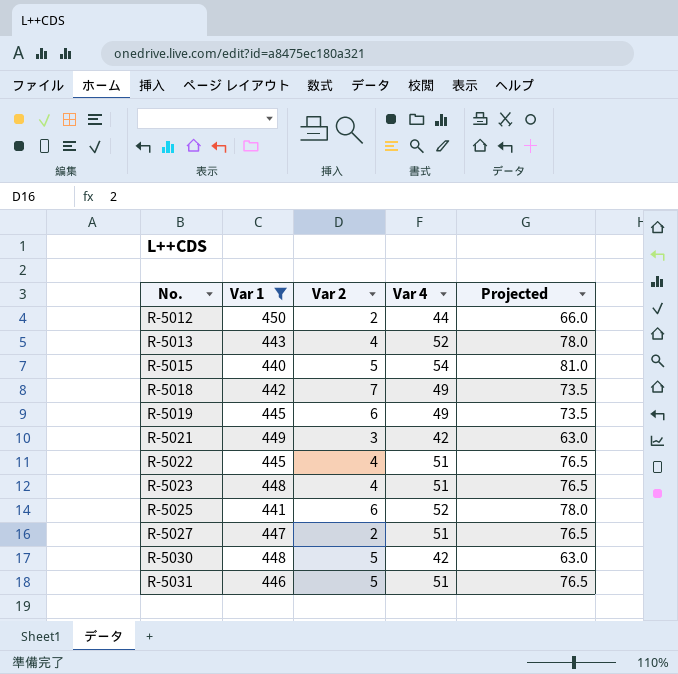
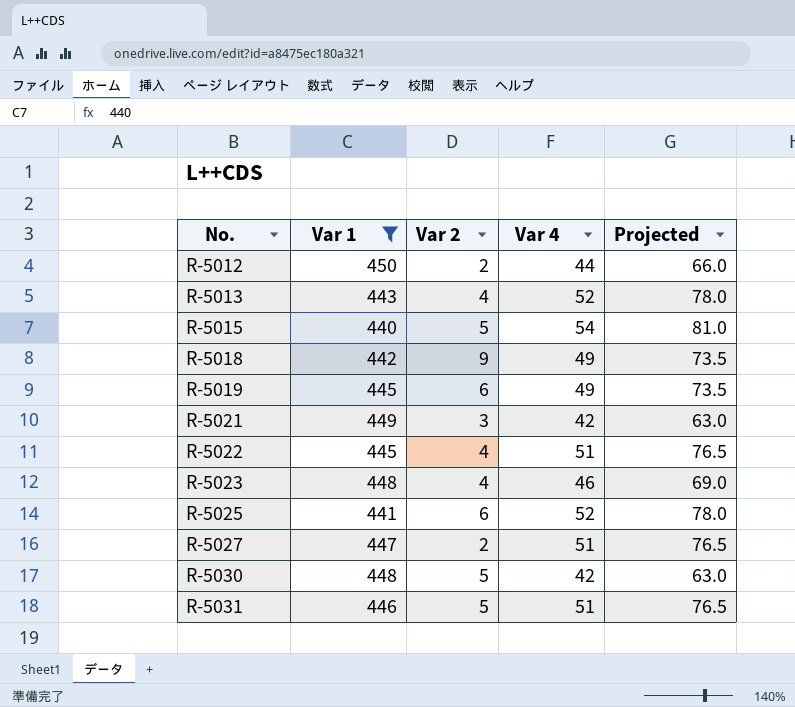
R-5018 | Var 2: 7 -> 9
R-5023 | Var 4: 51 -> 46
R-5023 | Projected: 76.5 -> 69.0

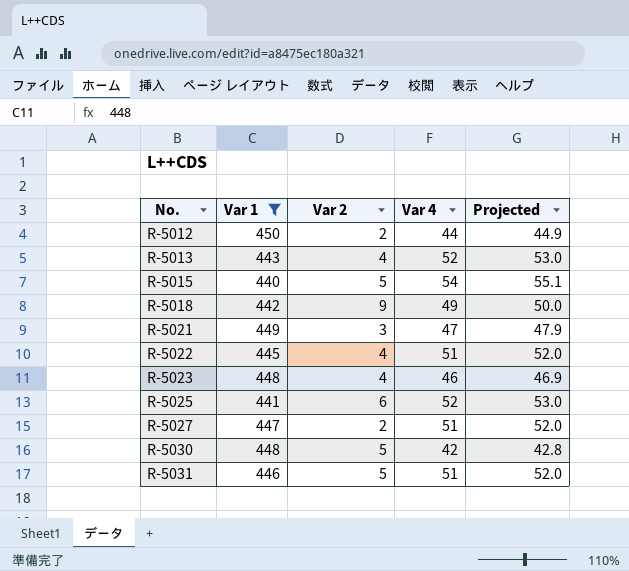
column Projected | formula: [Var 4] * 1.5 -> [Var 4] * 1.02
row R-5019: 445 | 6 | 49 | 73.5 -> none
R-5021 | Var 4: 42 -> 47

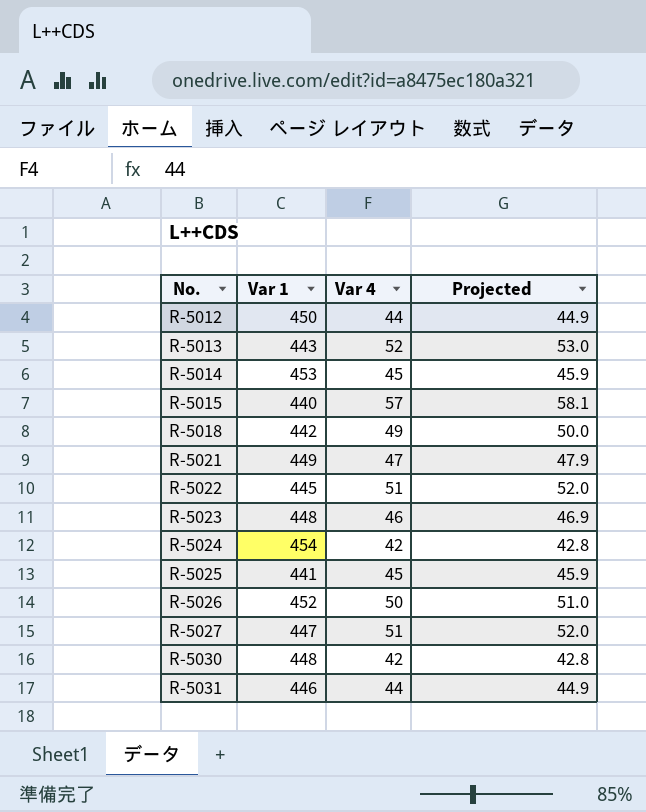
filter: Var 1 <= 450 -> none
column Var 2 | position: 3 -> none
R-5015 | Var 4: 54 -> 57
R-5015 | Projected: 55.1 -> 58.1
R-5025 | Var 4: 52 -> 45
R-5025 | Projected: 53.0 -> 45.9
R-5031 | Var 4: 51 -> 44
R-5031 | Projected: 52.0 -> 44.9

